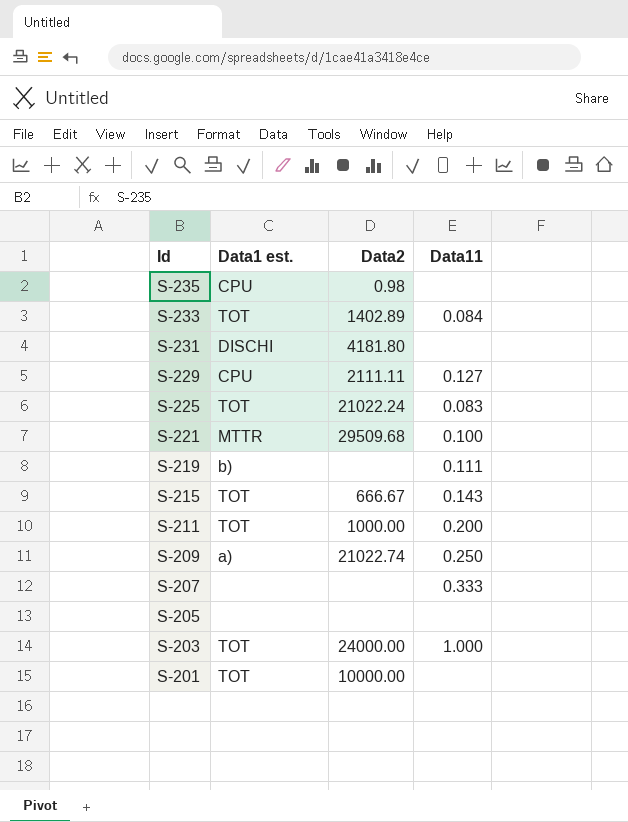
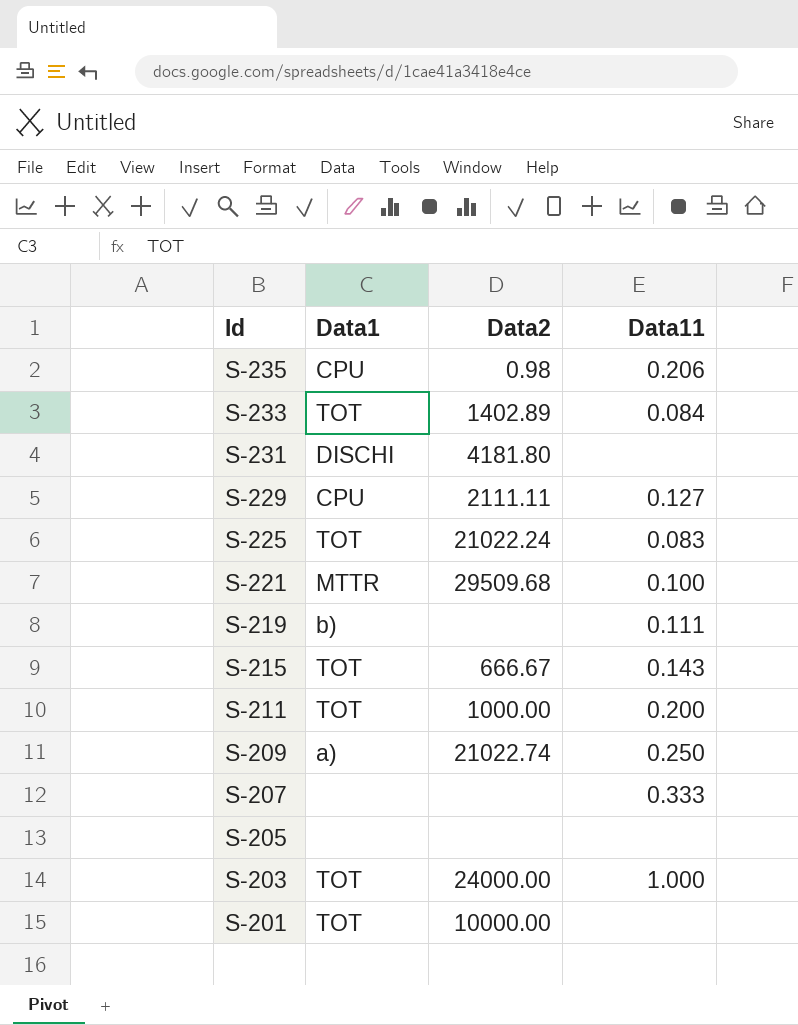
column name: Data1 est. -> Data1
S-235 | Data11: none -> 0.206

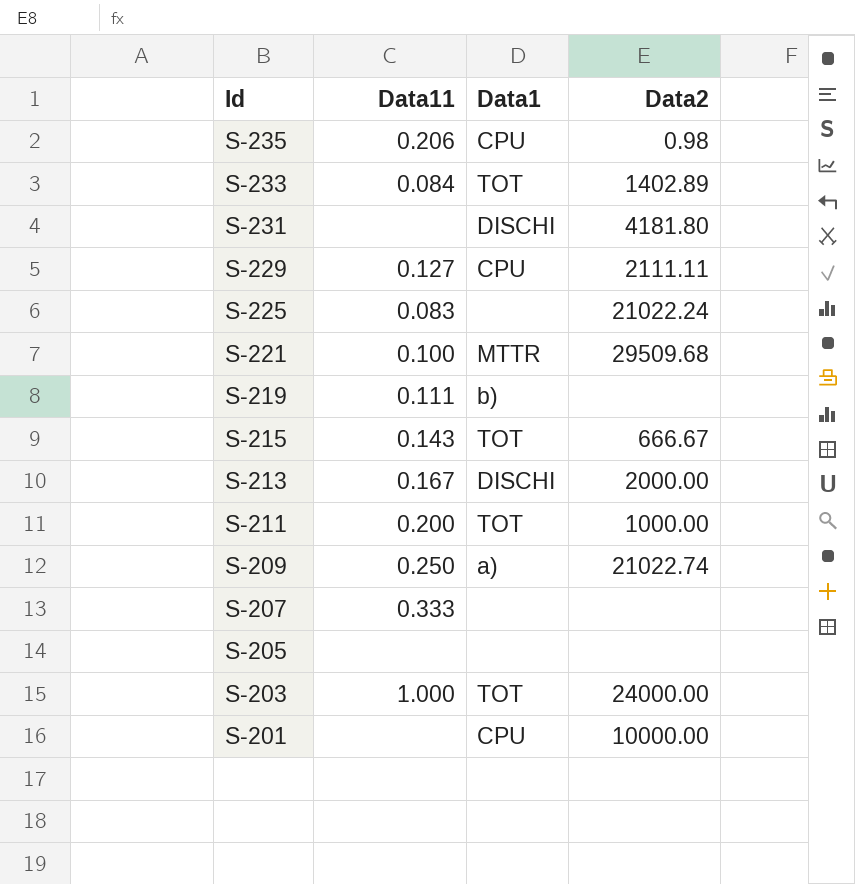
column Data11 | position: 4 -> 2
S-225 | Data1: TOT -> none
row S-213: none -> 0.167 | DISCHI | 2000.00
S-201 | Data1: TOT -> CPU

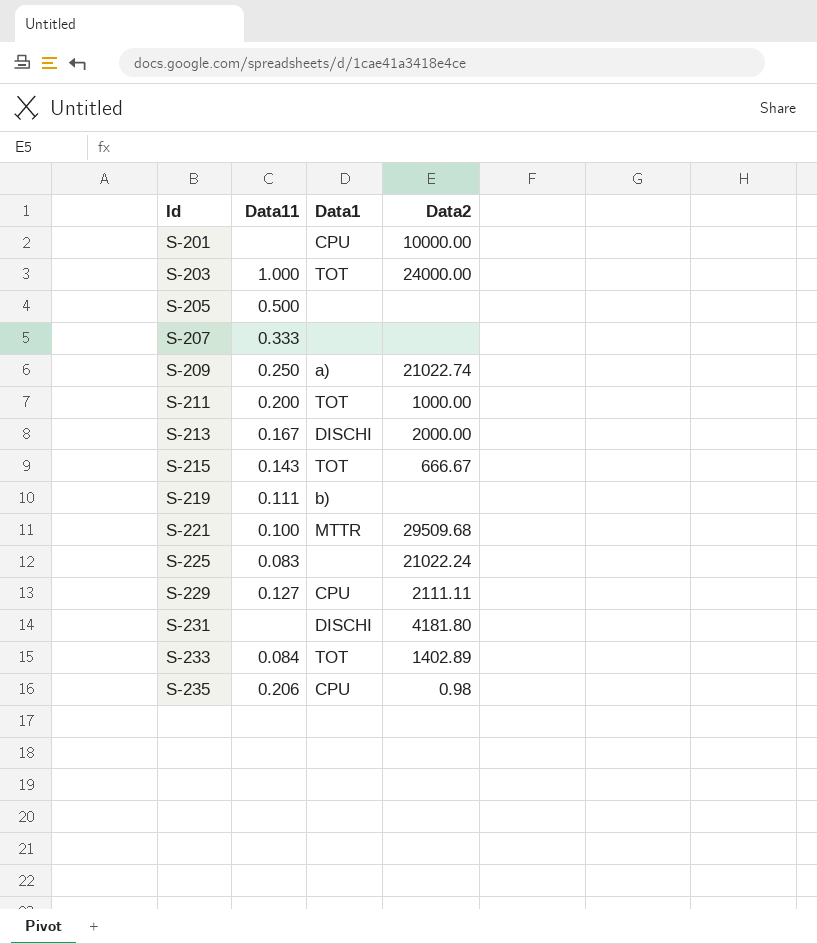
row order: Id descending -> Id ascending
S-205 | Data11: none -> 0.500

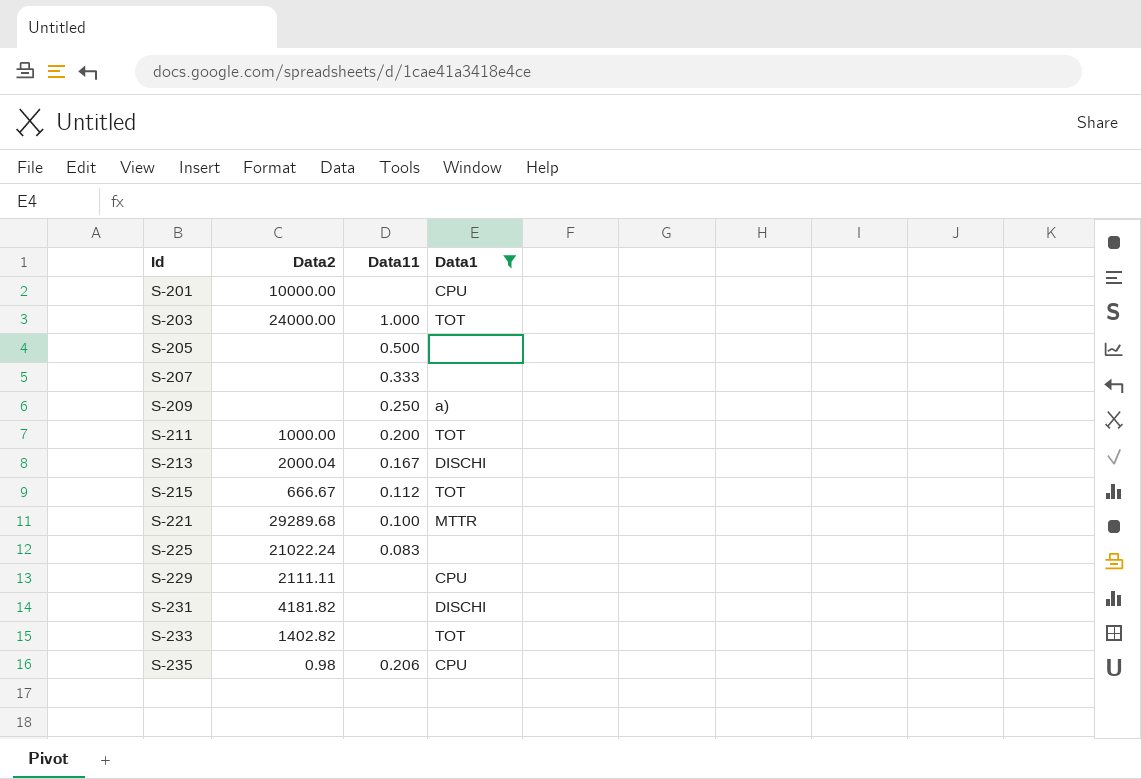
filter: none -> Data1 != b)
column Data2 | position: 4 -> 2
S-209 | Data2: 21022.74 -> none
S-213 | Data2: 2000.00 -> 2000.04
S-215 | Data11: 0.143 -> 0.112
S-221 | Data2: 29509.68 -> 29289.68
S-229 | Data11: 0.127 -> none
S-231 | Data2: 4181.80 -> 4181.82
S-233 | Data2: 1402.89 -> 1402.82
S-233 | Data11: 0.084 -> none

